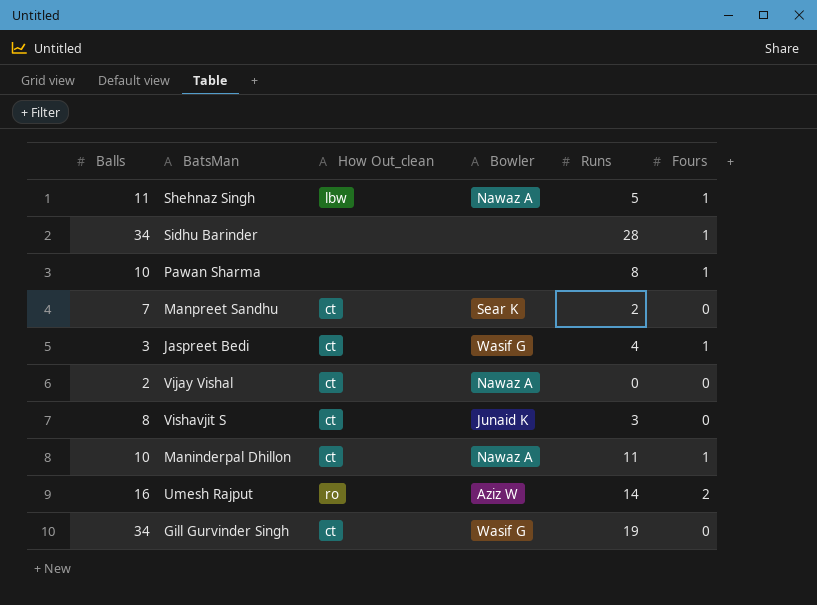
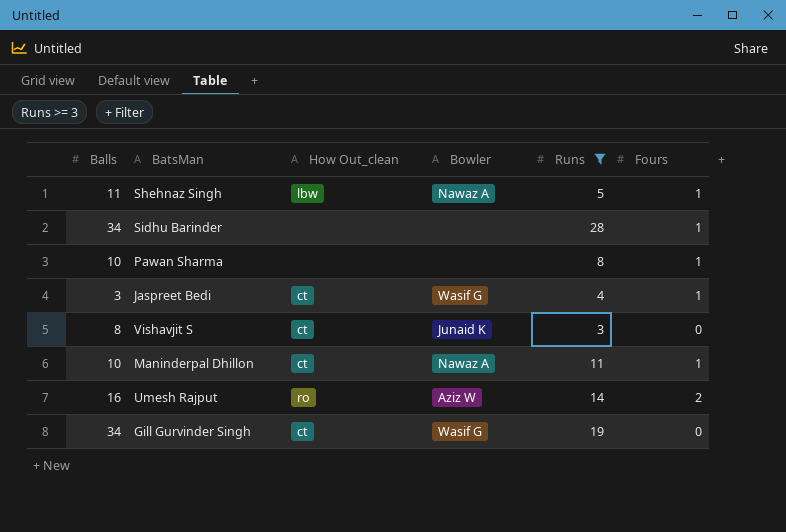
filter: none -> Runs >= 3

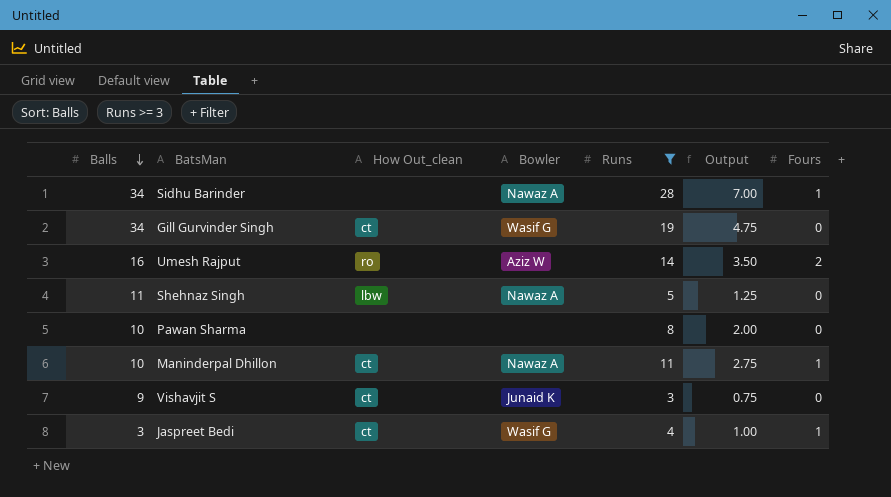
row order: none -> Balls descending
column Output | formula: none -> [Runs] * 0.25
Sidhu Barinder | Bowler: none -> Nawaz A
Shehnaz Singh | Fours: 1 -> 0
Pawan Sharma | Fours: 1 -> 0
Vishavjit S | Balls: 8 -> 9

